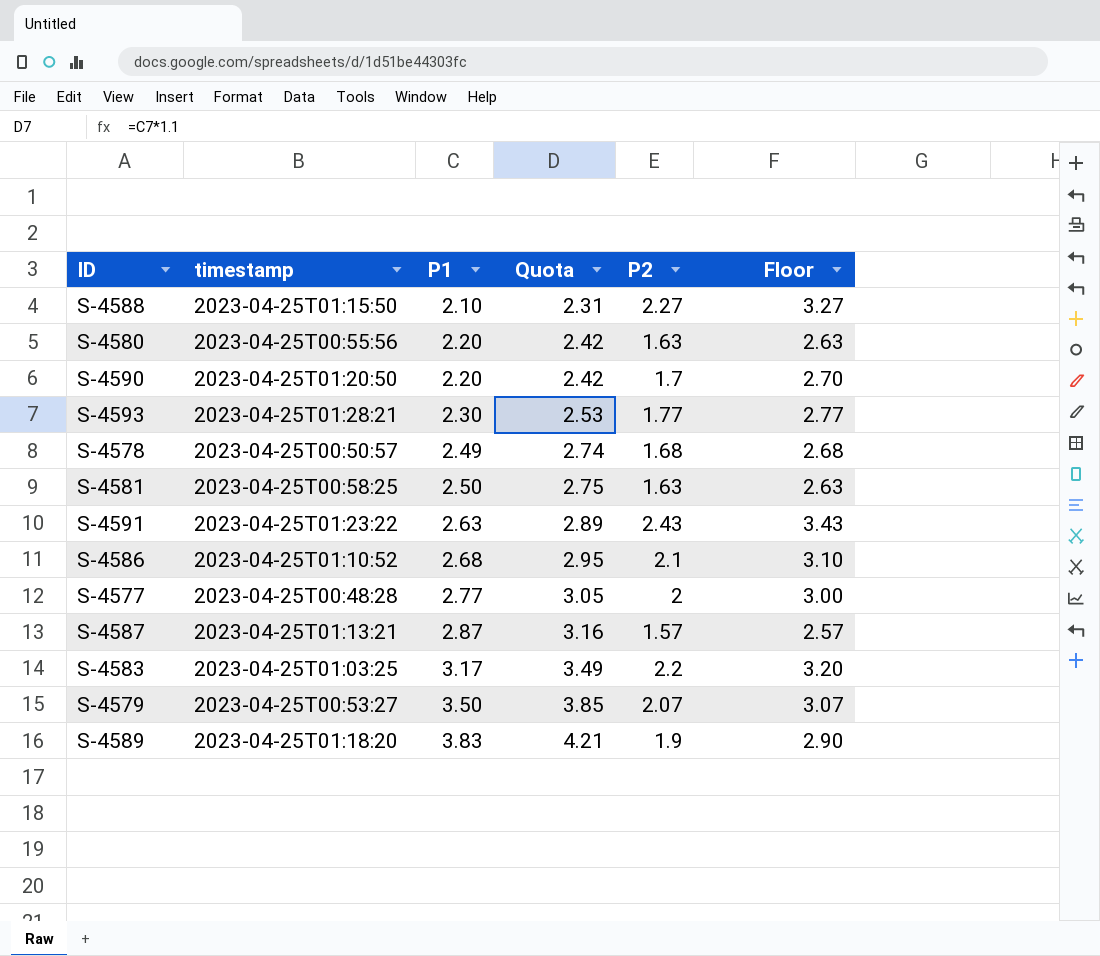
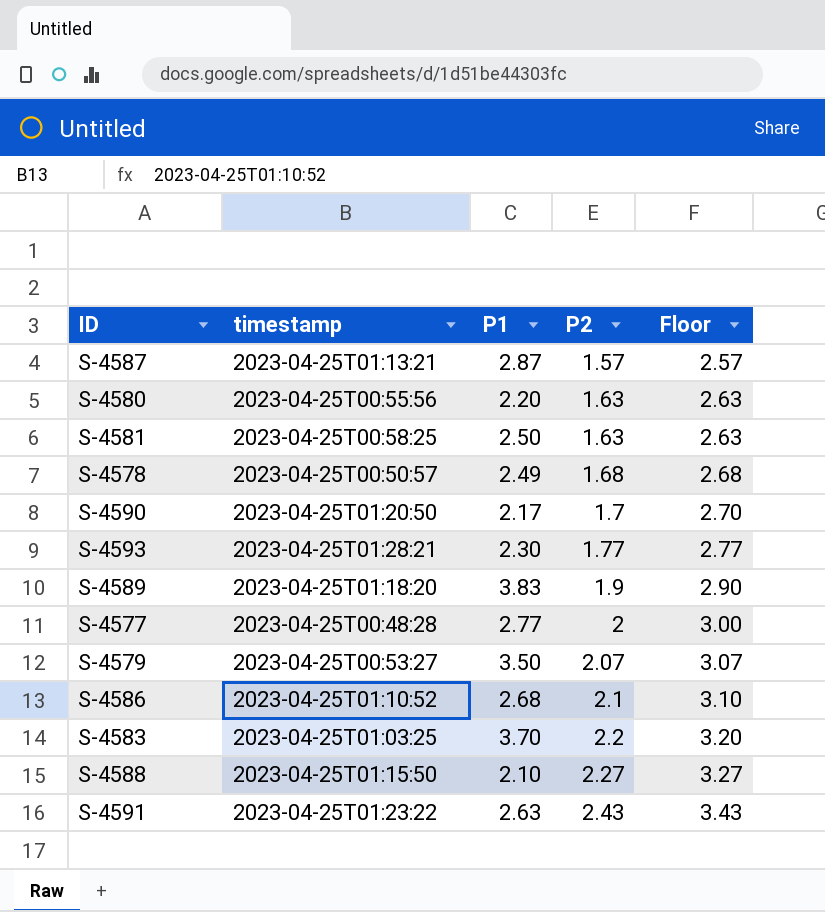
row order: P1 ascending -> P2 ascending
column Quota | formula: [P1] * 1.1 -> none
S-4590 | P1: 2.20 -> 2.17
S-4583 | P1: 3.17 -> 3.70

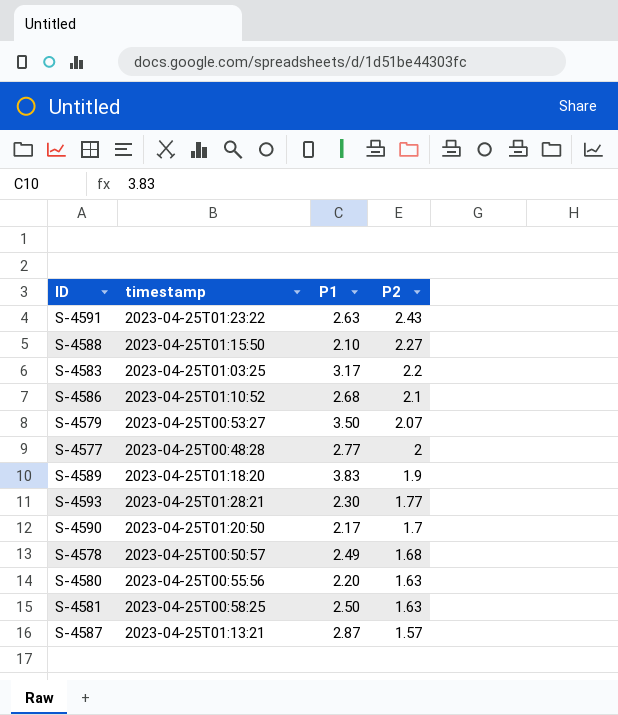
row order: P2 ascending -> P2 descending
column Floor | formula: [P2] + 1 -> none
S-4583 | P1: 3.70 -> 3.17

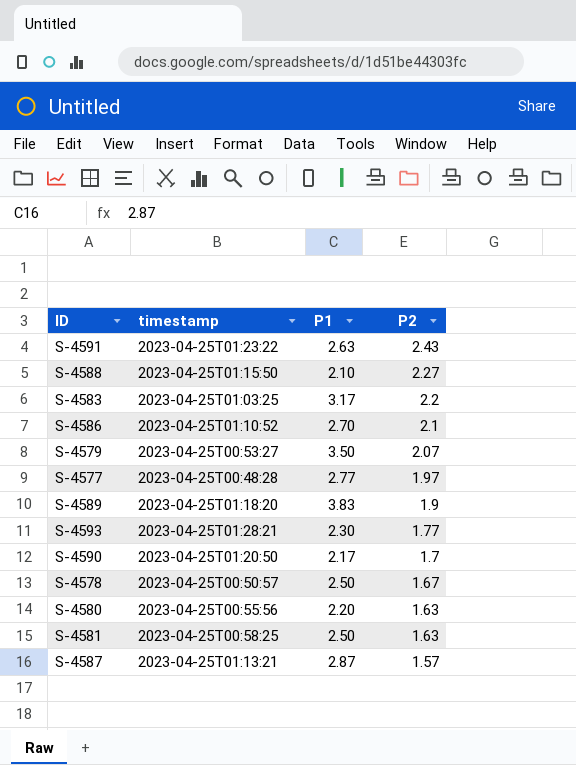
S-4586 | P1: 2.68 -> 2.70
S-4577 | P2: 2 -> 1.97
S-4578 | P1: 2.49 -> 2.50
S-4578 | P2: 1.68 -> 1.67

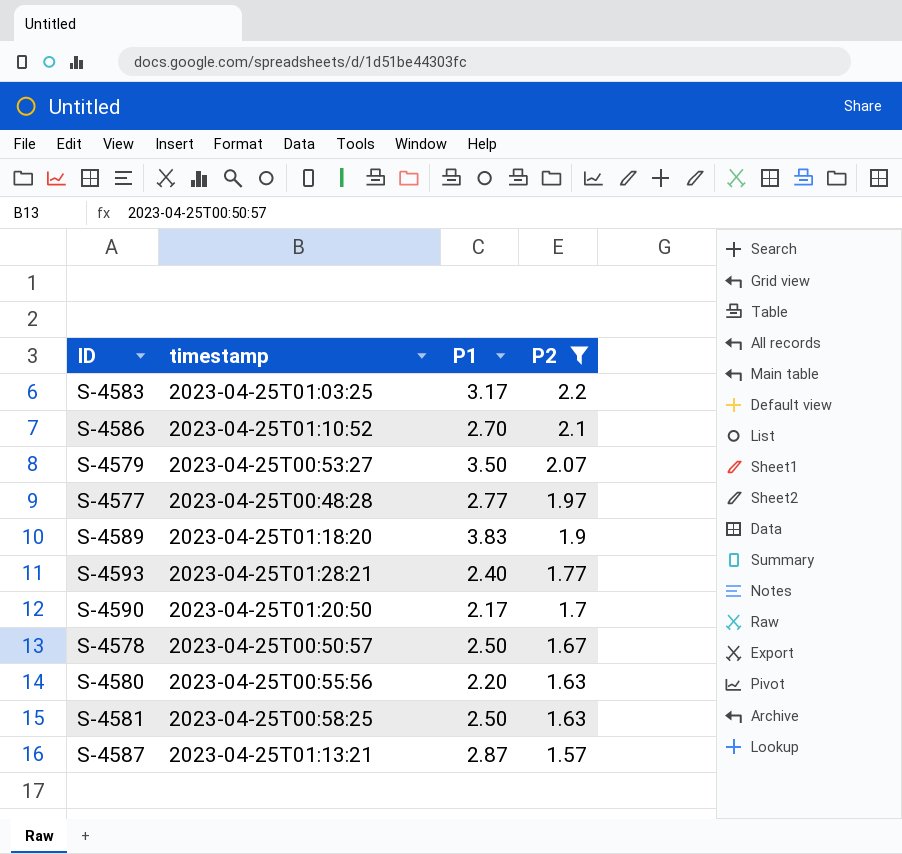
filter: none -> P2 <= 2.2
S-4593 | P1: 2.30 -> 2.40

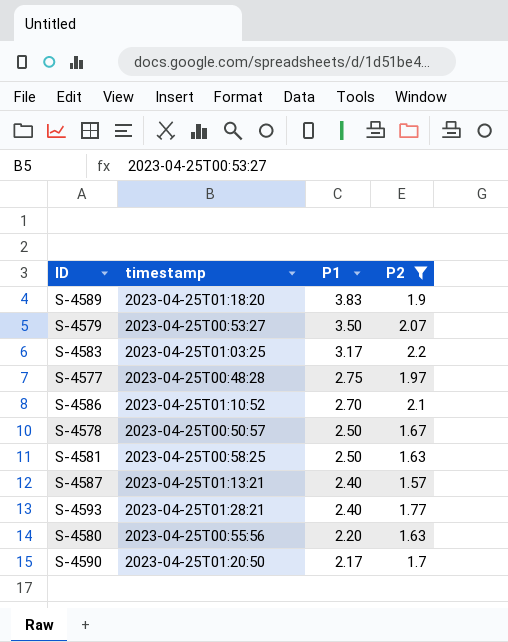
row order: P2 descending -> P1 descending
S-4577 | P1: 2.77 -> 2.75
S-4587 | P1: 2.87 -> 2.40

